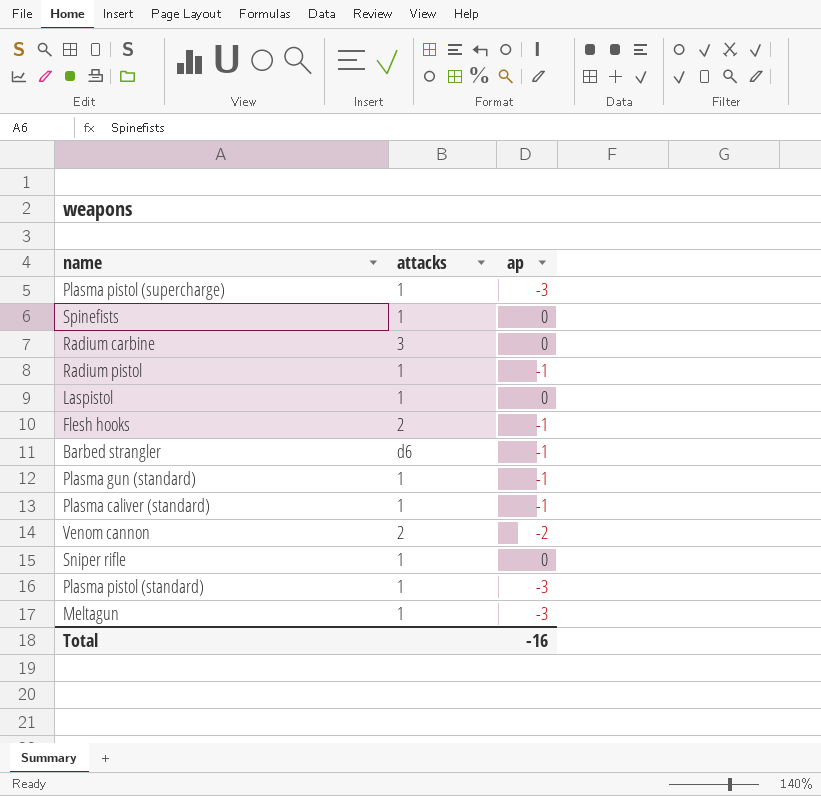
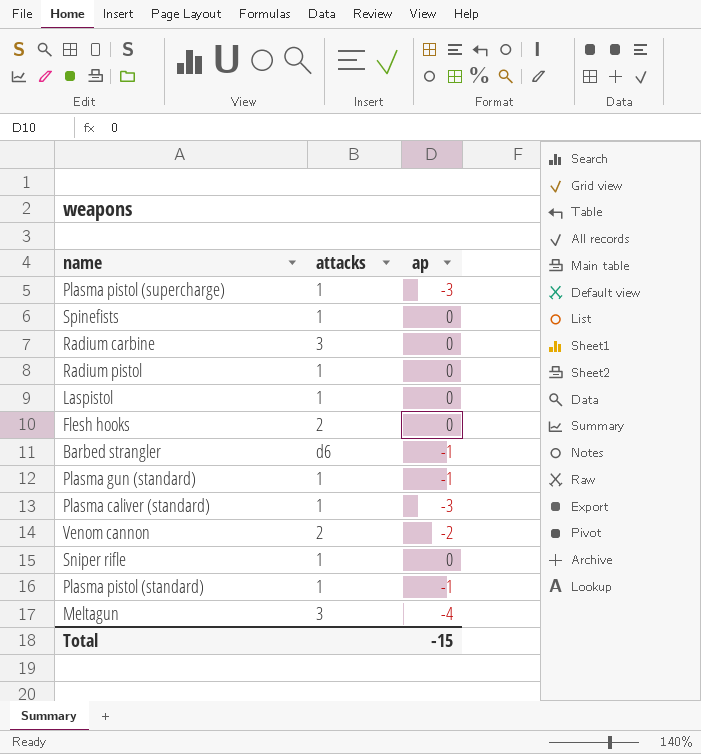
Radium pistol | ap: -1 -> 0
Flesh hooks | ap: -1 -> 0
Plasma caliver (standard) | ap: -1 -> -3
Plasma pistol (standard) | ap: -3 -> -1
Meltagun | attacks: 1 -> 3
Meltagun | ap: -3 -> -4
Total | ap: -16 -> -15

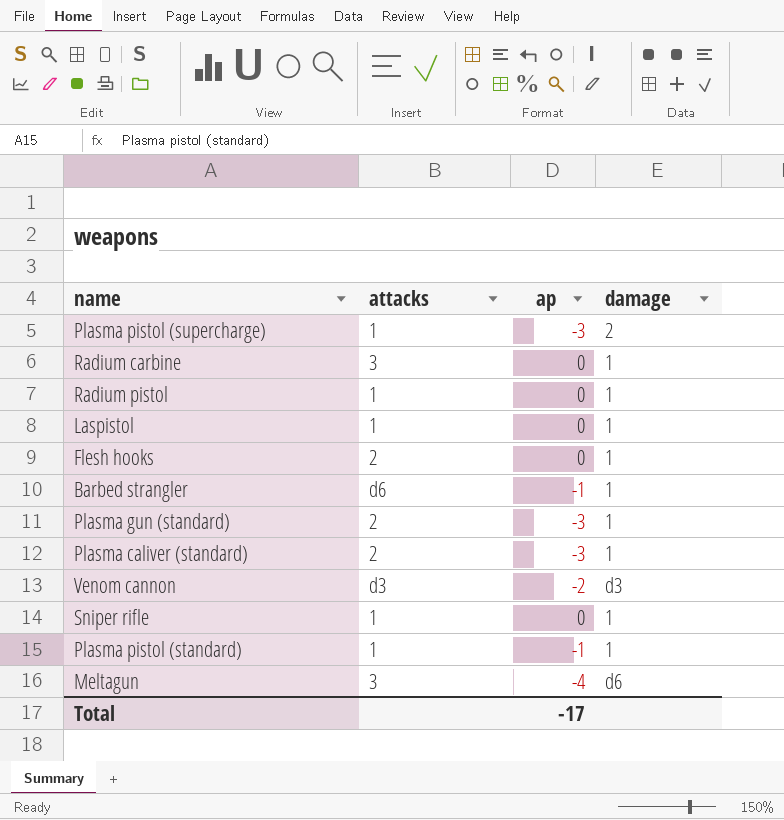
column damage | position: none -> 4
row Spinefists: 1 | 0 -> none
Plasma gun (standard) | attacks: 1 -> 2
Plasma gun (standard) | ap: -1 -> -3
Plasma caliver (standard) | attacks: 1 -> 2
Venom cannon | attacks: 2 -> d3
Total | ap: -15 -> -17

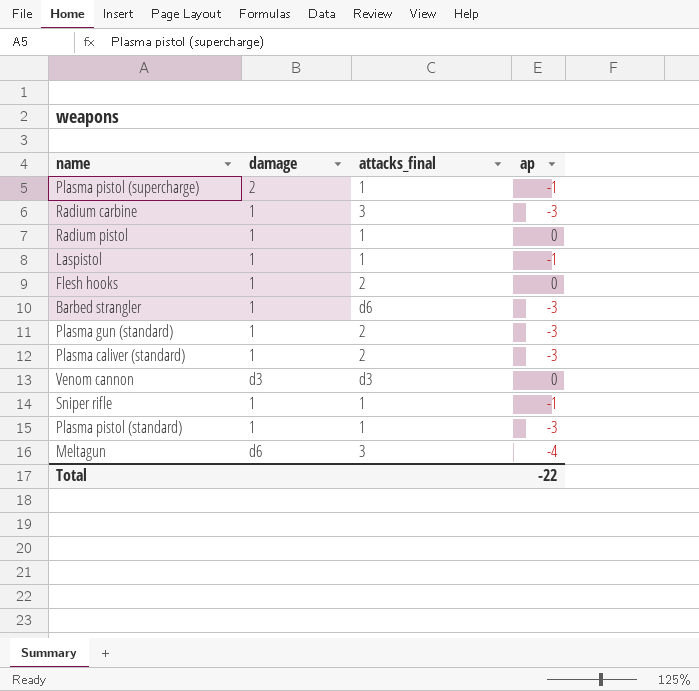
column damage | position: 4 -> 2
column name: attacks -> attacks_final
Plasma pistol (supercharge) | ap: -3 -> -1
Radium carbine | ap: 0 -> -3
Laspistol | ap: 0 -> -1
Barbed strangler | ap: -1 -> -3
Venom cannon | ap: -2 -> 0
Sniper rifle | ap: 0 -> -1
Plasma pistol (standard) | ap: -1 -> -3
Total | ap: -17 -> -22

